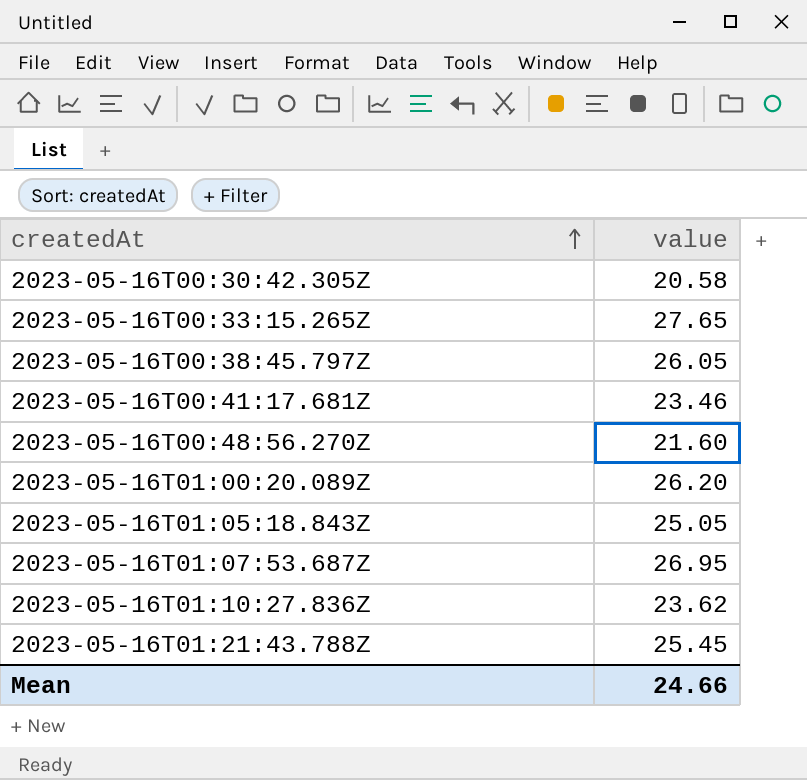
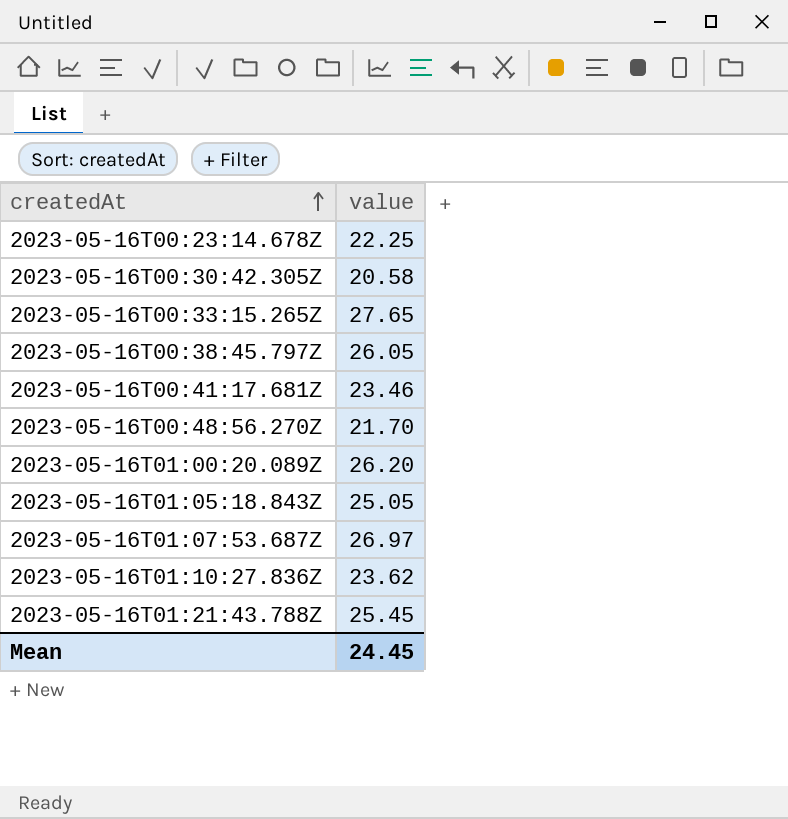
row 2023-05-16T00:23:14.678Z: none -> 22.25
2023-05-16T00:48:56.270Z | value: 21.60 -> 21.70
2023-05-16T01:07:53.687Z | value: 26.95 -> 26.97
Mean | value: 24.66 -> 24.45

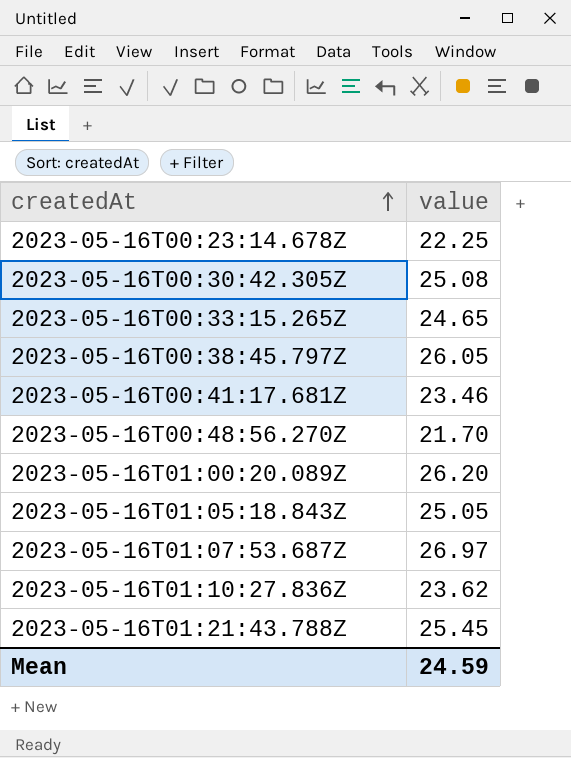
2023-05-16T00:30:42.305Z | value: 20.58 -> 25.08
2023-05-16T00:33:15.265Z | value: 27.65 -> 24.65
Mean | value: 24.45 -> 24.59

